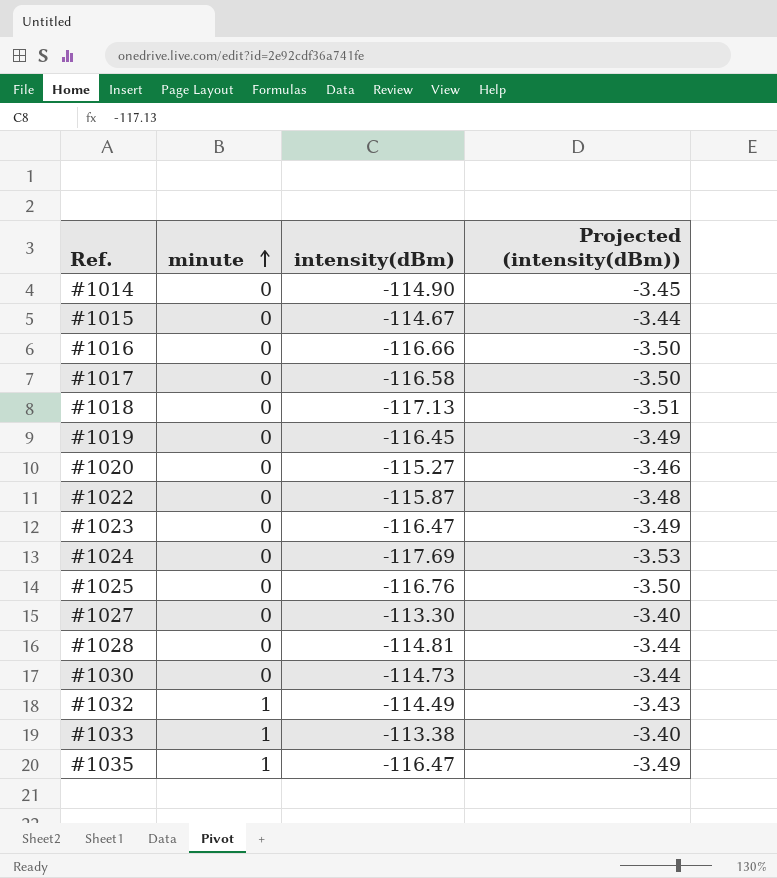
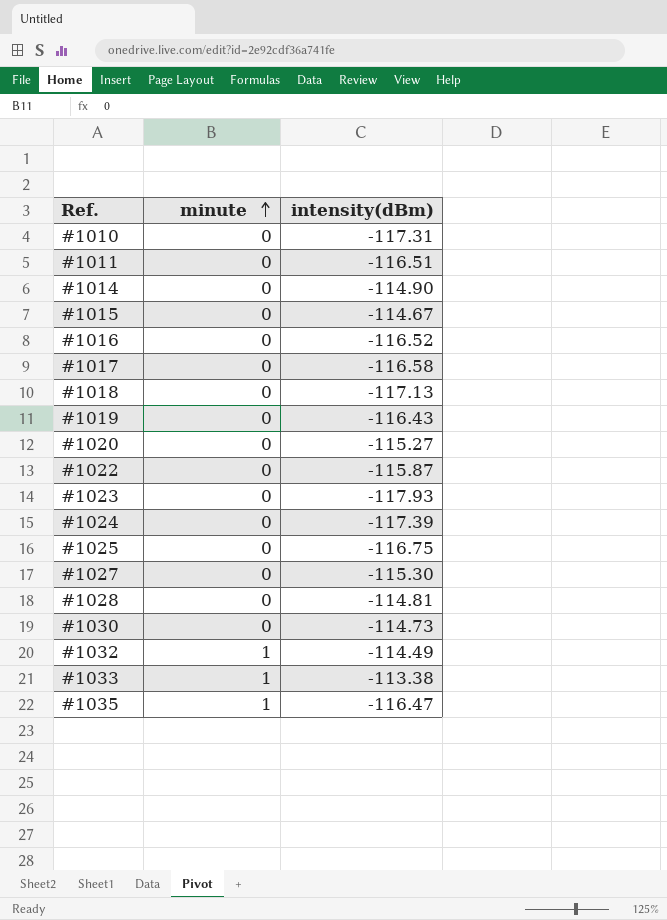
column Projected (intensity(dBm)) | formula: [intensity(dBm)] * 0.03 -> none
row #1010: none -> 0 | -117.31
row #1011: none -> 0 | -116.51
#1016 | intensity(dBm): -116.66 -> -116.52
#1019 | intensity(dBm): -116.45 -> -116.43
#1023 | intensity(dBm): -116.47 -> -117.93
#1024 | intensity(dBm): -117.69 -> -117.39
#1025 | intensity(dBm): -116.76 -> -116.75
#1027 | intensity(dBm): -113.30 -> -115.30

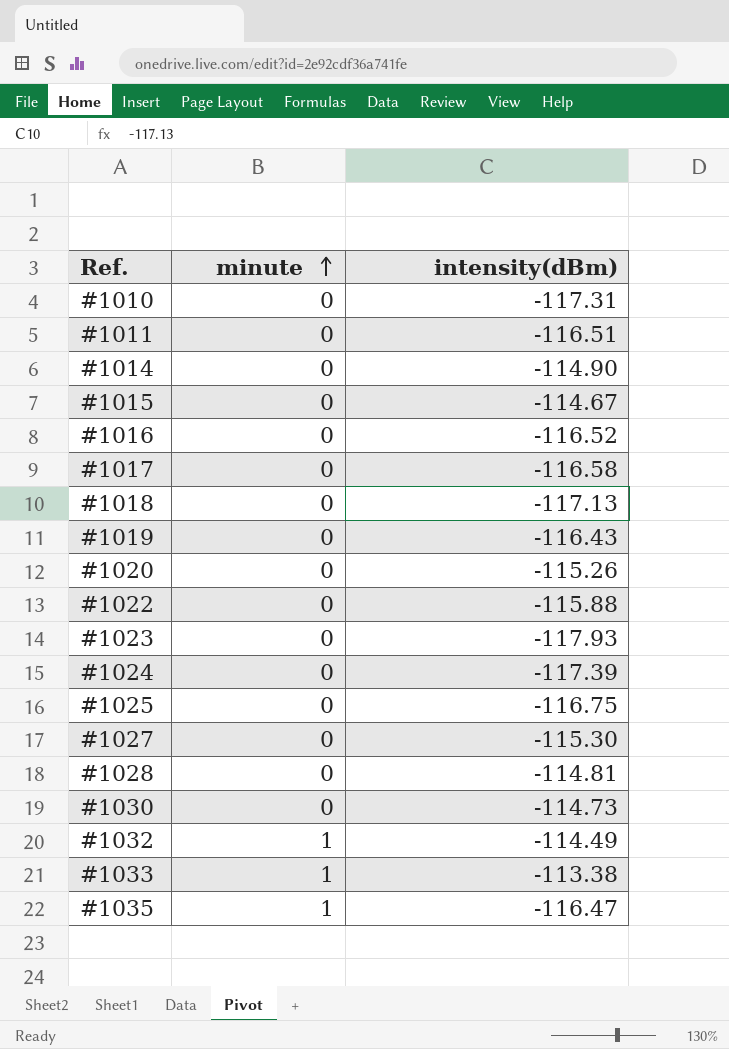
#1020 | intensity(dBm): -115.27 -> -115.26
#1022 | intensity(dBm): -115.87 -> -115.88

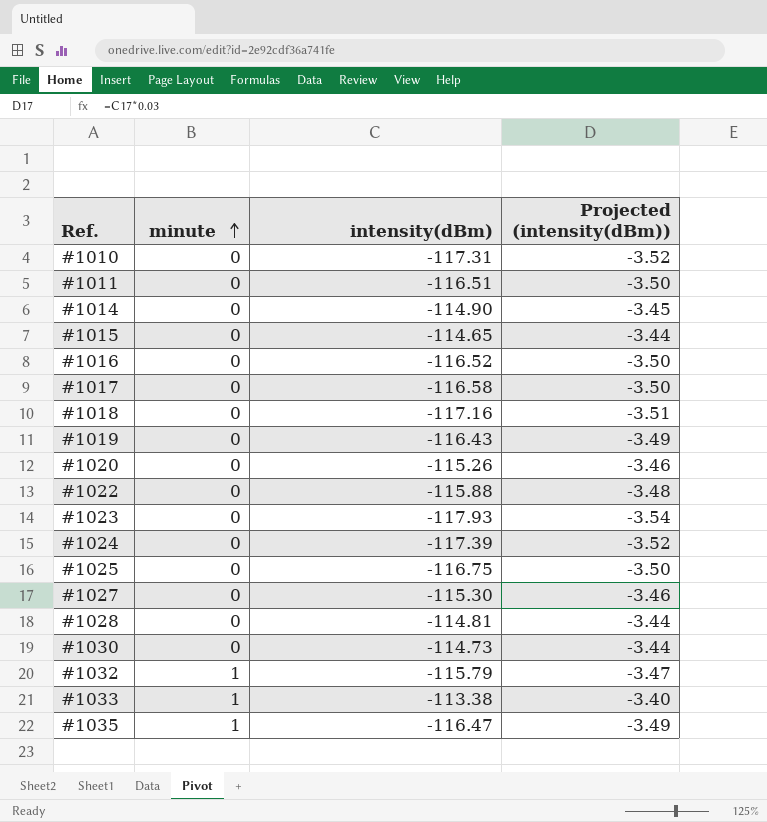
column Projected (intensity(dBm)) | formula: none -> [intensity(dBm)] * 0.03
#1015 | intensity(dBm): -114.67 -> -114.65
#1018 | intensity(dBm): -117.13 -> -117.16
#1032 | intensity(dBm): -114.49 -> -115.79

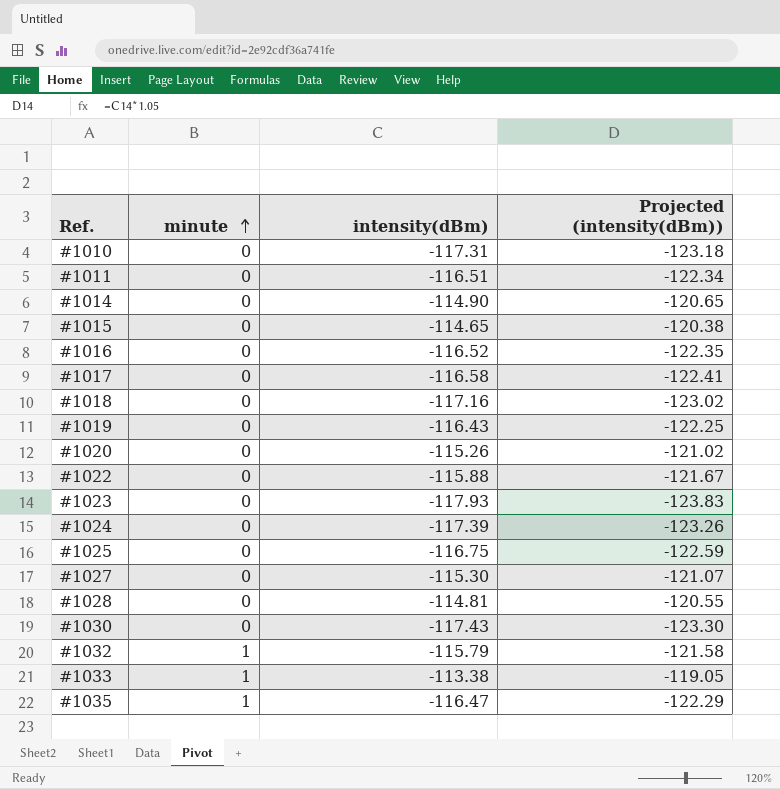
column Projected (intensity(dBm)) | formula: [intensity(dBm)] * 0.03 -> [intensity(dBm)] * 1.05
#1030 | intensity(dBm): -114.73 -> -117.43

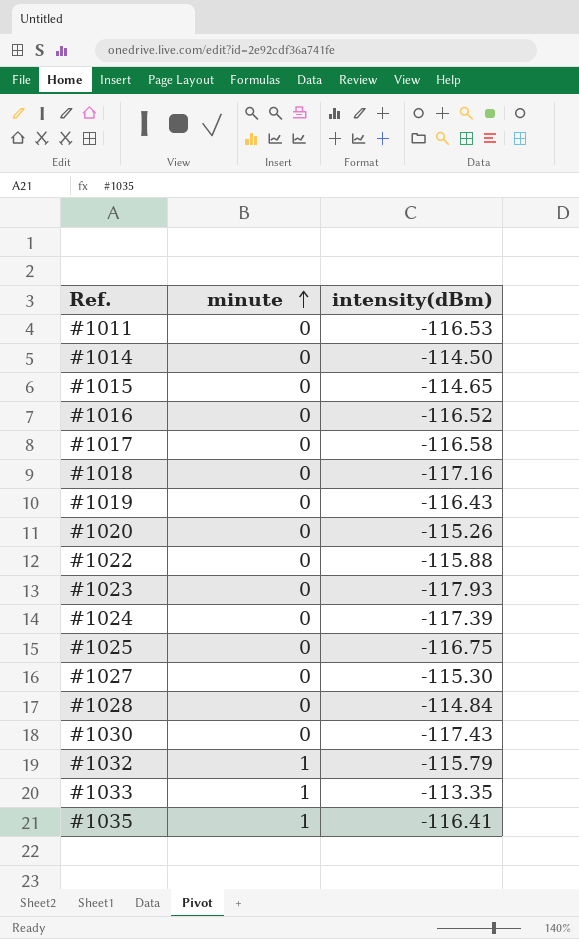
column Projected (intensity(dBm)) | formula: [intensity(dBm)] * 1.05 -> none
row #1010: 0 | -117.31 | -123.18 -> none
#1011 | intensity(dBm): -116.51 -> -116.53
#1014 | intensity(dBm): -114.90 -> -114.50
#1028 | intensity(dBm): -114.81 -> -114.84
#1033 | intensity(dBm): -113.38 -> -113.35
#1035 | intensity(dBm): -116.47 -> -116.41

